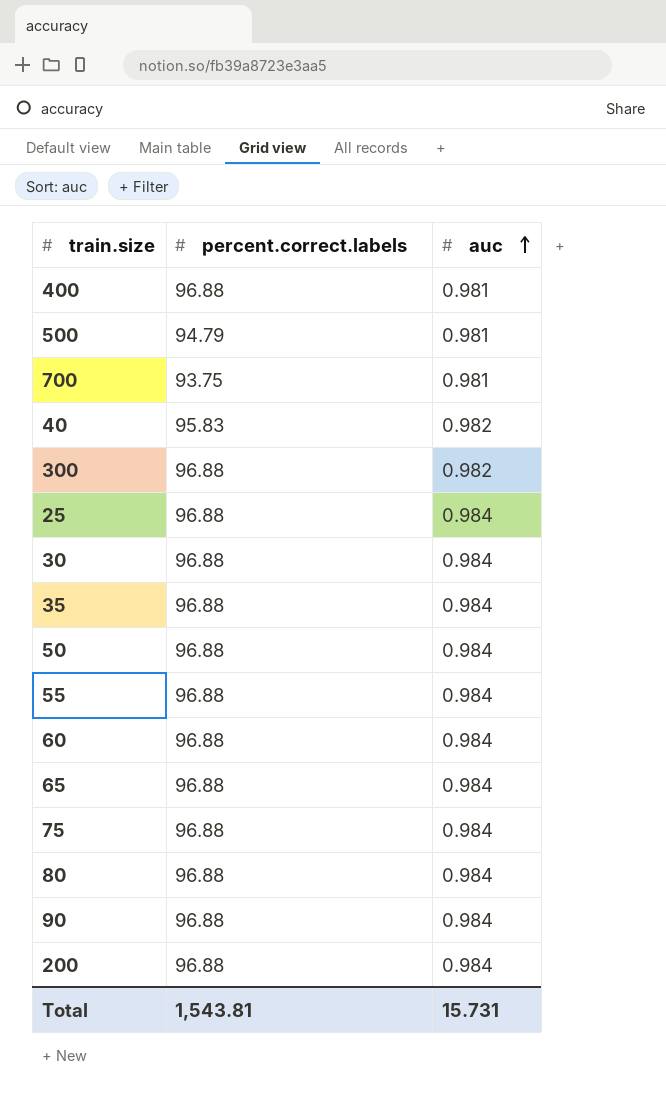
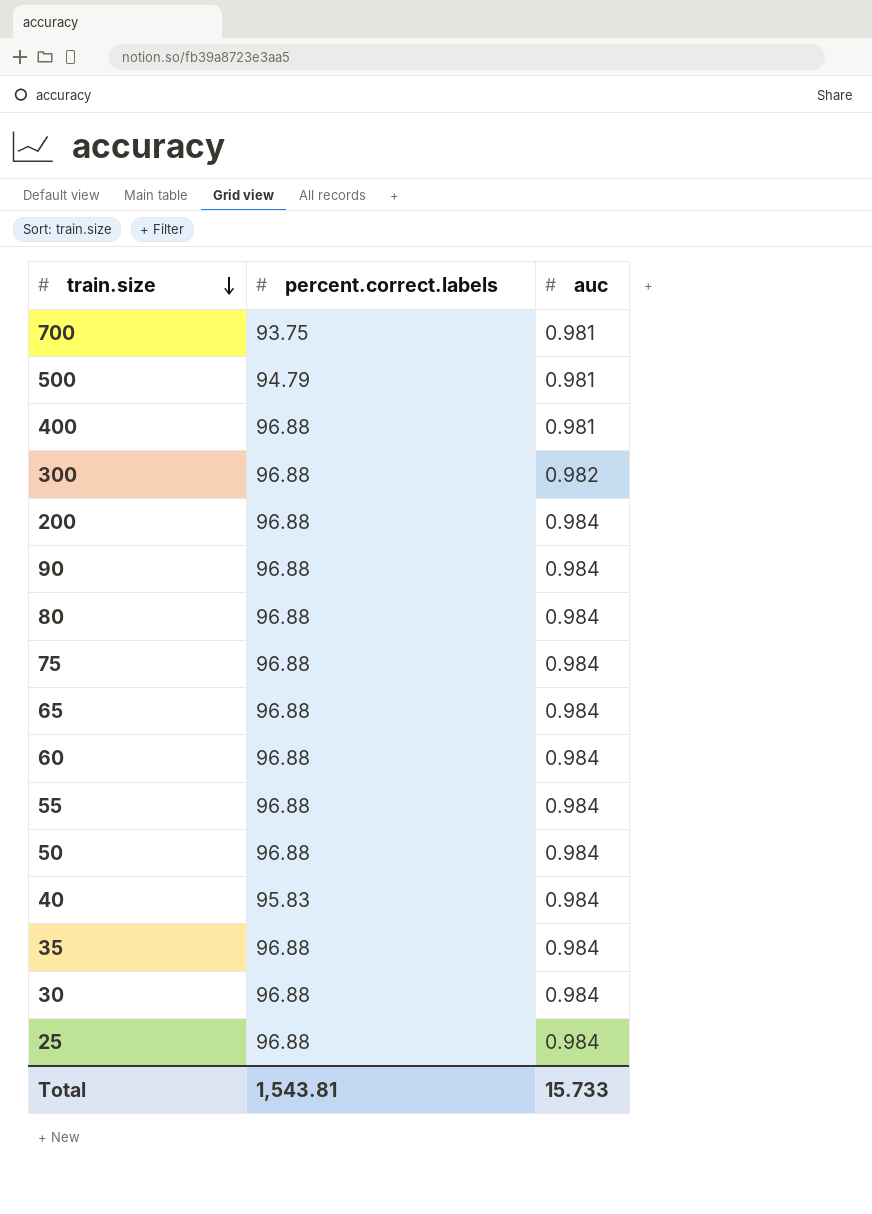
row order: auc ascending -> train.size descending
40 | auc: 0.982 -> 0.984
Total | auc: 15.731 -> 15.733

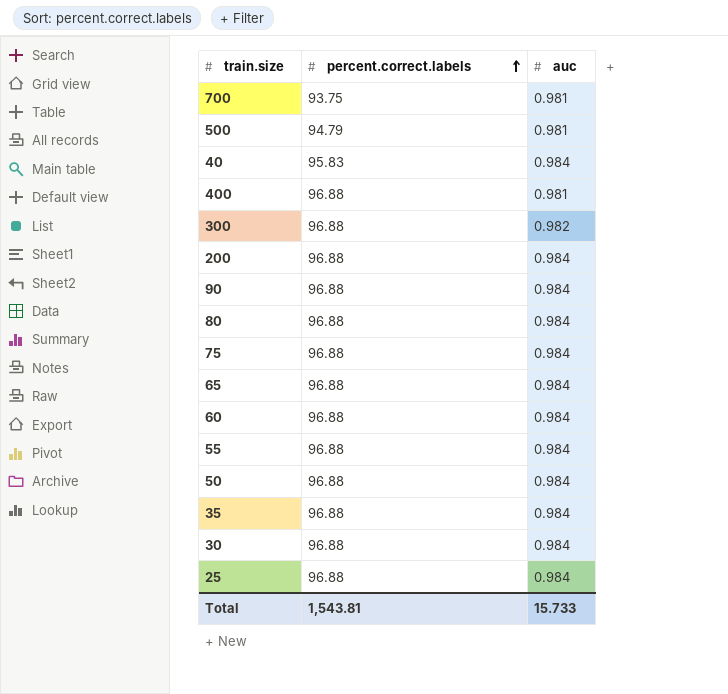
row order: train.size descending -> percent.correct.labels ascending

